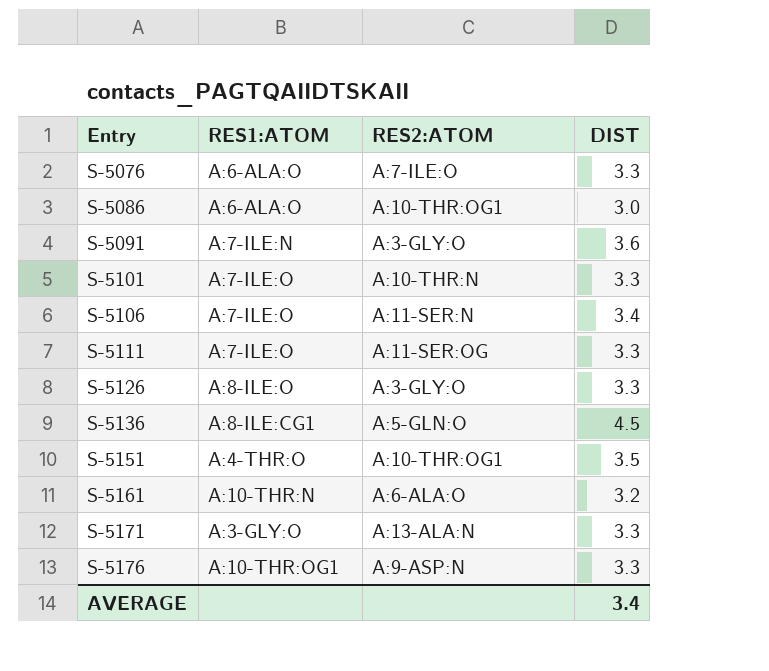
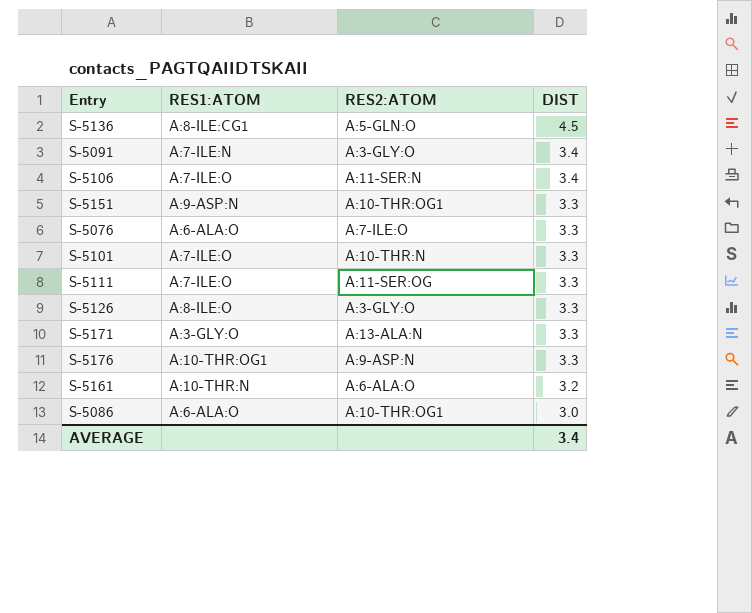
row order: Entry ascending -> DIST descending
S-5091 | DIST: 3.6 -> 3.4
S-5151 | RES1:ATOM: A:4-THR:O -> A:9-ASP:N
S-5151 | DIST: 3.5 -> 3.3

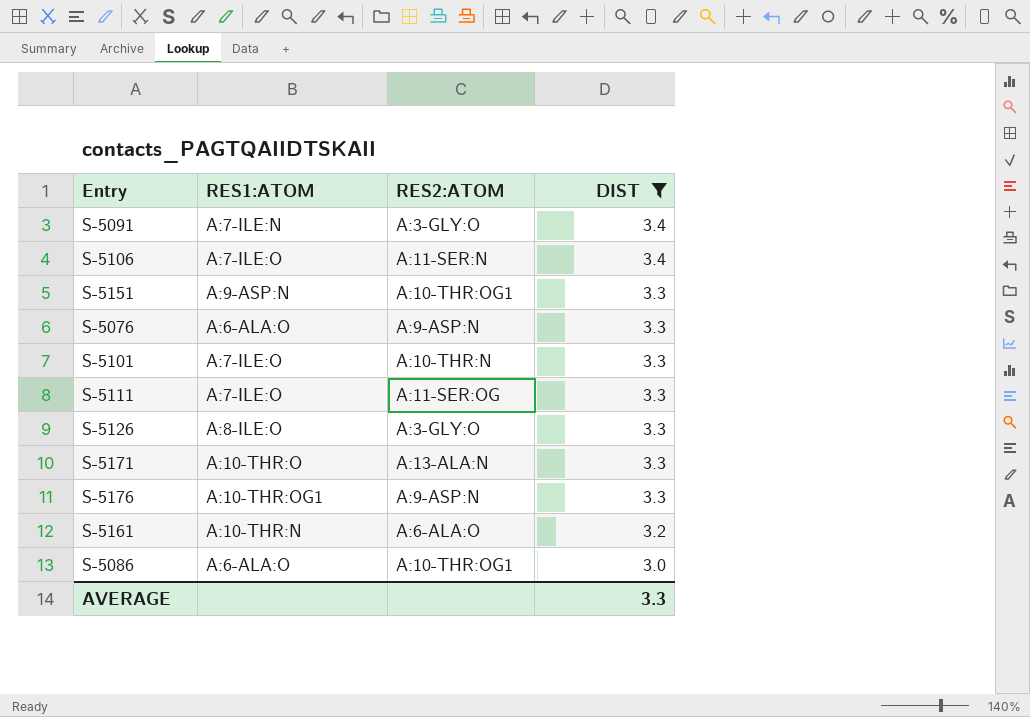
filter: none -> DIST != 4.5
S-5076 | RES2:ATOM: A:7-ILE:O -> A:9-ASP:N
S-5171 | RES1:ATOM: A:3-GLY:O -> A:10-THR:O
AVERAGE | DIST: 3.4 -> 3.3

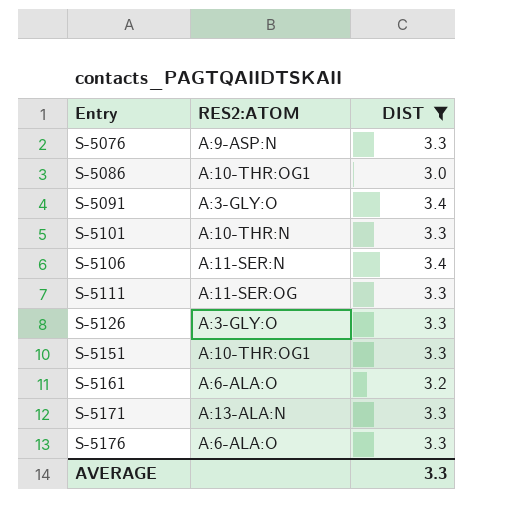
row order: DIST descending -> Entry ascending
column RES1:ATOM | position: 2 -> none
S-5176 | RES2:ATOM: A:9-ASP:N -> A:6-ALA:O

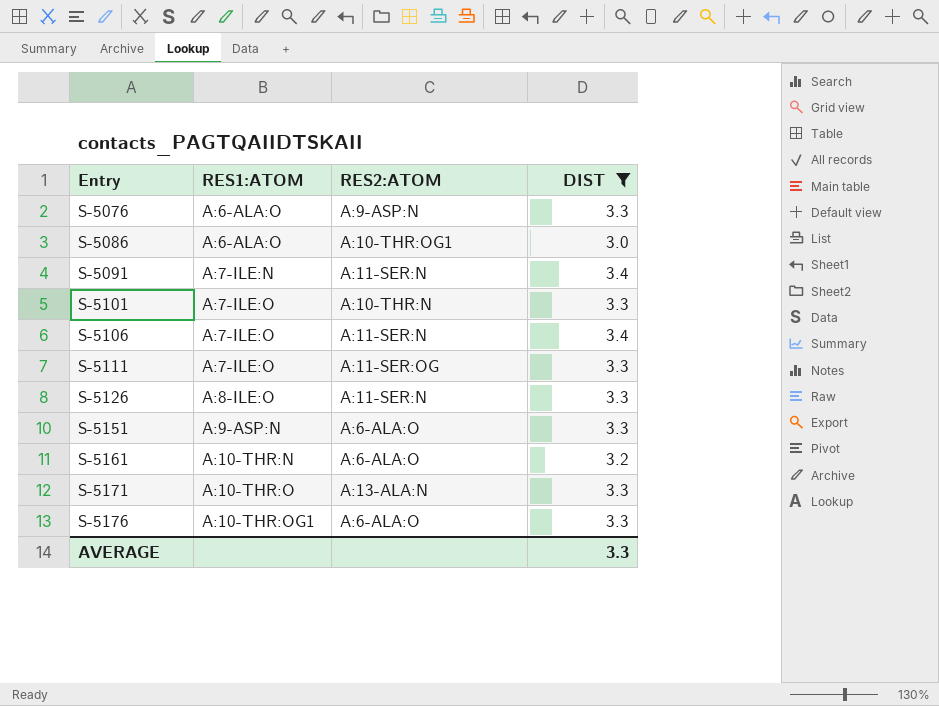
column RES1:ATOM | position: none -> 2
S-5091 | RES2:ATOM: A:3-GLY:O -> A:11-SER:N
S-5126 | RES2:ATOM: A:3-GLY:O -> A:11-SER:N
S-5151 | RES2:ATOM: A:10-THR:OG1 -> A:6-ALA:O

